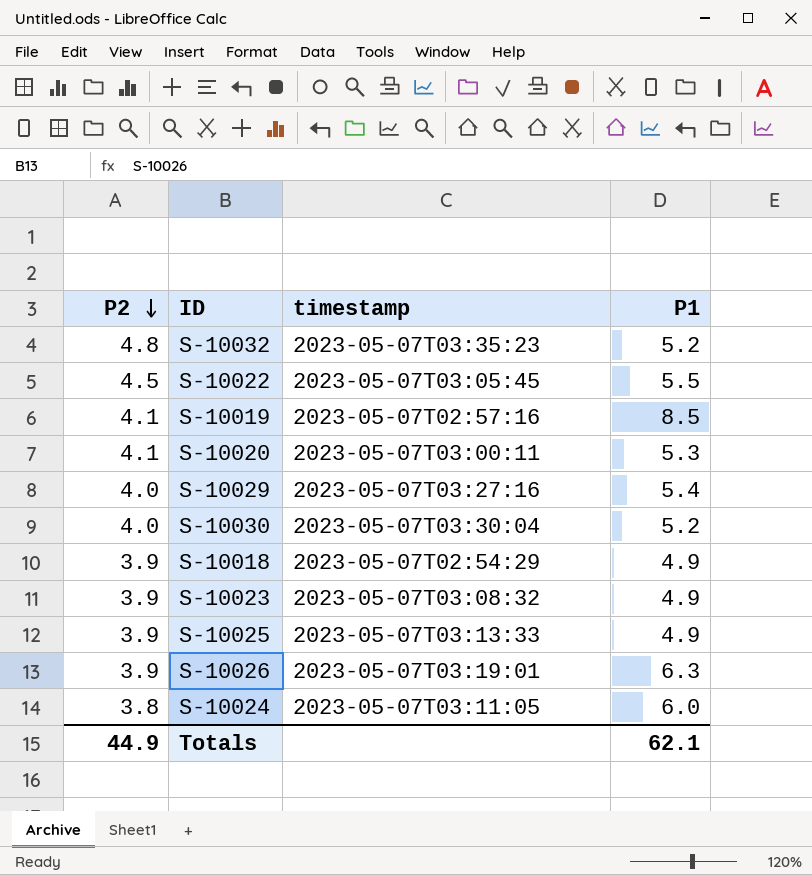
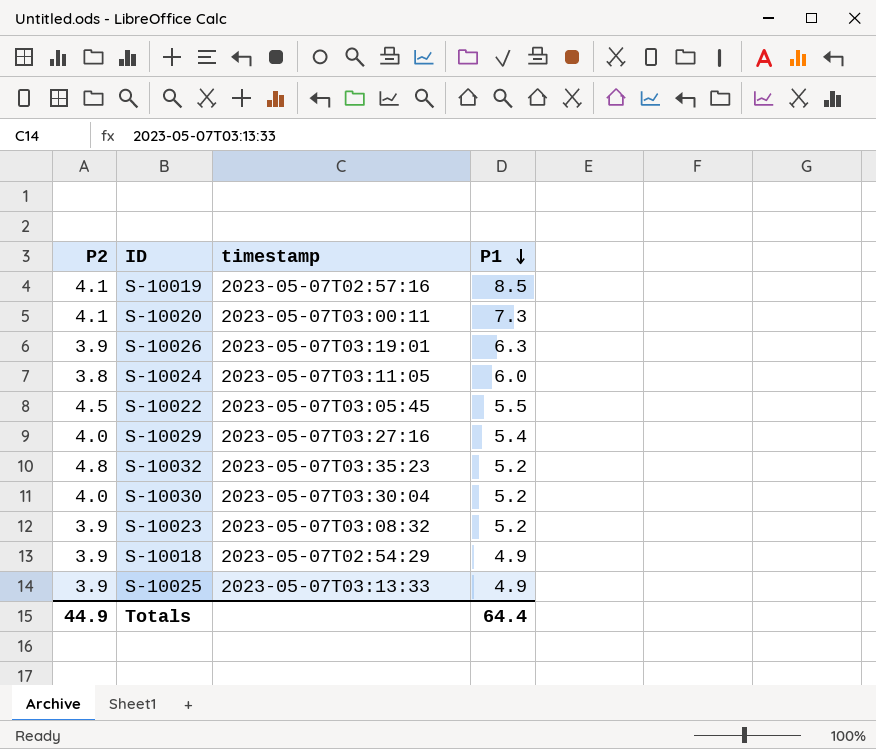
row order: P2 descending -> P1 descending
S-10020 | P1: 5.3 -> 7.3
S-10023 | P1: 4.9 -> 5.2
Totals | P1: 62.1 -> 64.4

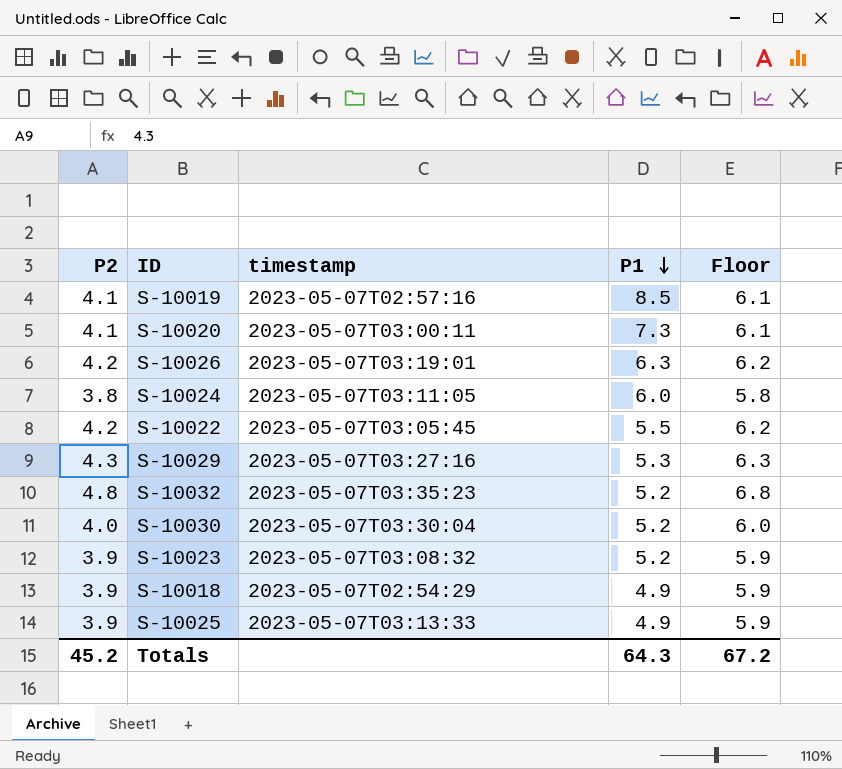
column Floor | formula: none -> [P2] + 2
S-10026 | P2: 3.9 -> 4.2
S-10022 | P2: 4.5 -> 4.2
S-10029 | P2: 4.0 -> 4.3
S-10029 | P1: 5.4 -> 5.3
Totals | P2: 44.9 -> 45.2
Totals | P1: 64.4 -> 64.3

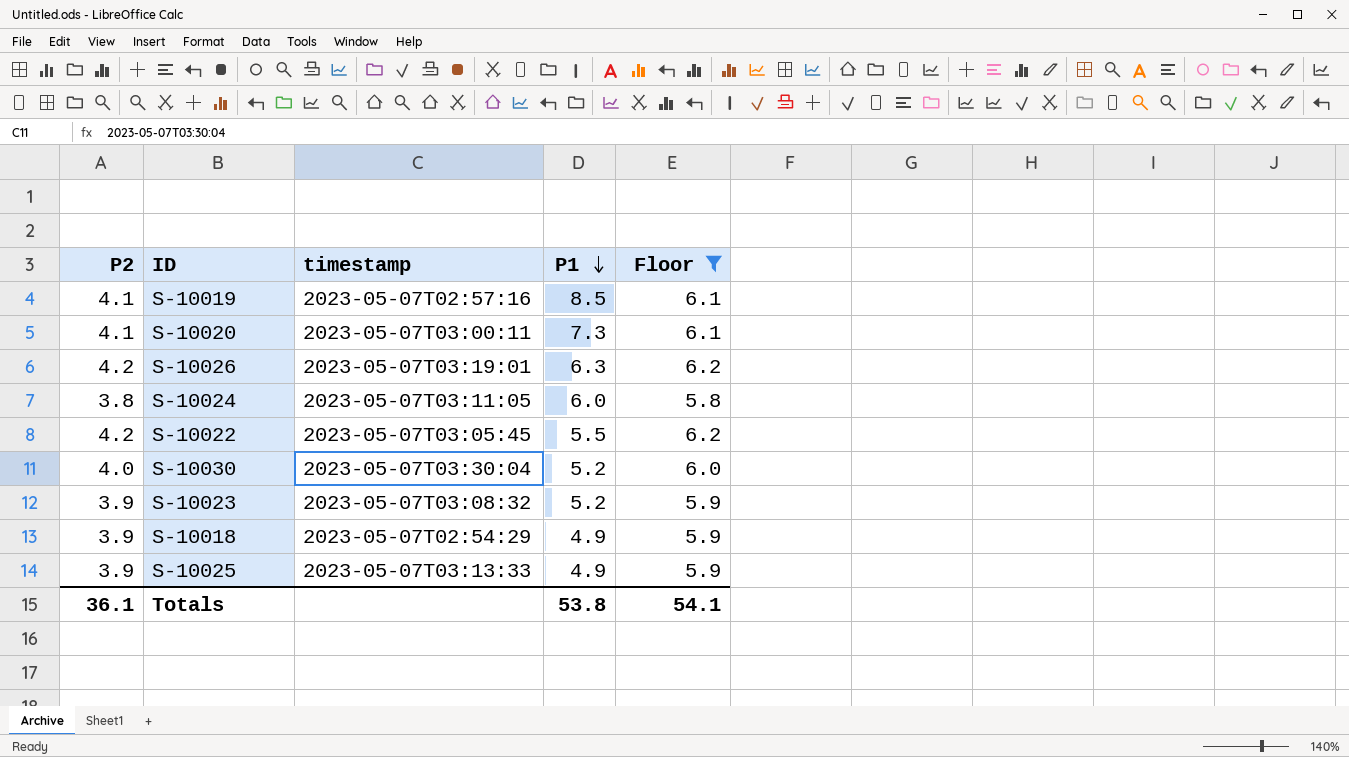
filter: none -> Floor <= 6.2
Totals | P2: 45.2 -> 36.1
Totals | P1: 64.3 -> 53.8
Totals | Floor: 67.2 -> 54.1

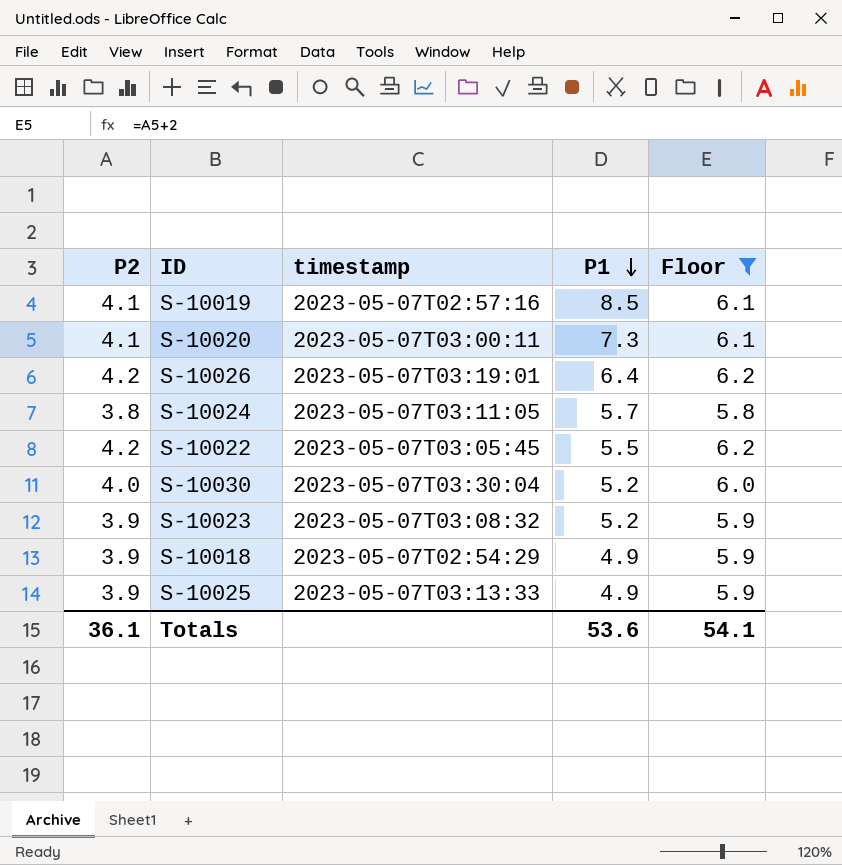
S-10026 | P1: 6.3 -> 6.4
S-10024 | P1: 6.0 -> 5.7
Totals | P1: 53.8 -> 53.6

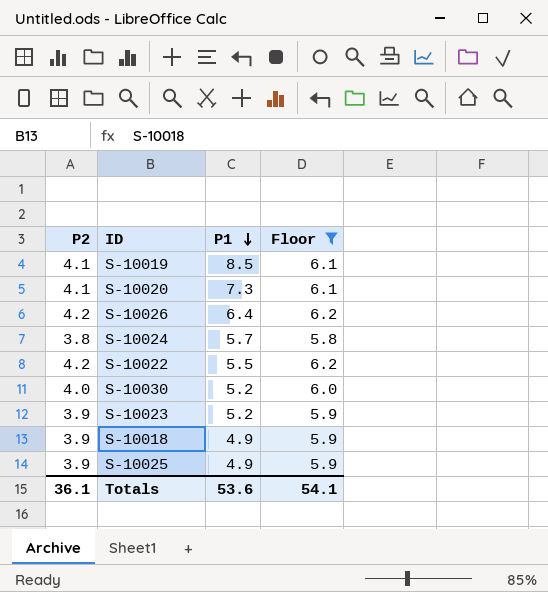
column timestamp | position: 3 -> none

